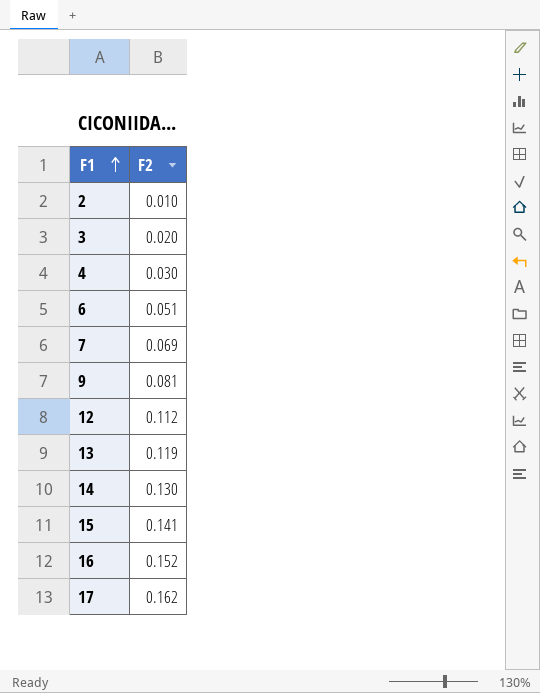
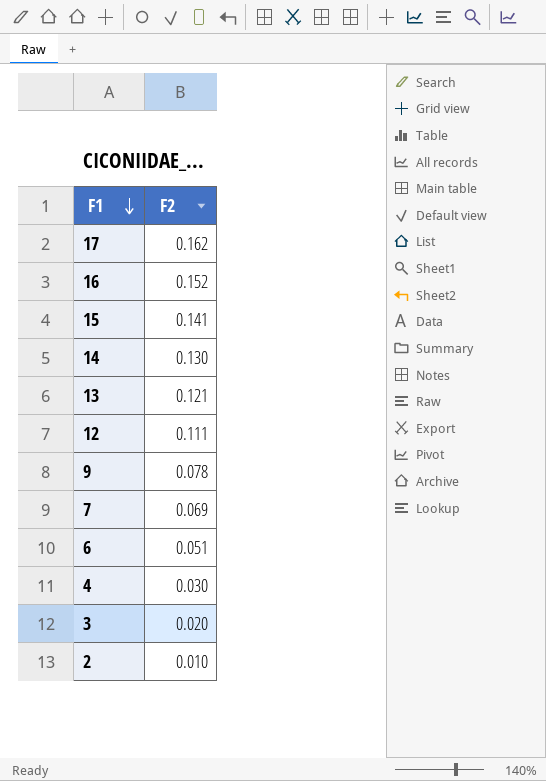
row order: F1 ascending -> F1 descending
13 | F2: 0.119 -> 0.121
12 | F2: 0.112 -> 0.111
9 | F2: 0.081 -> 0.078

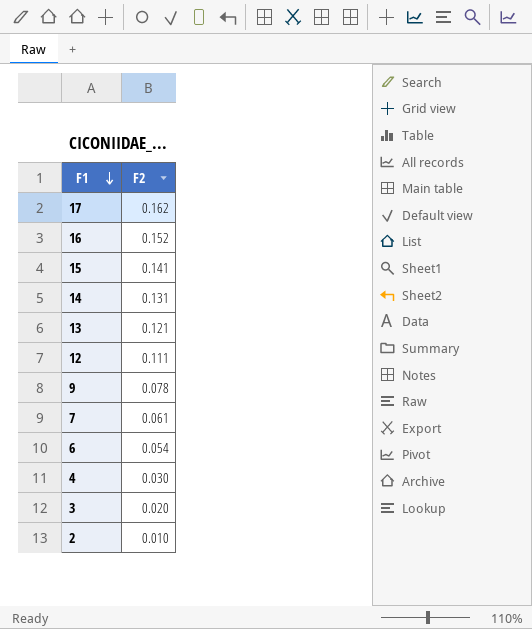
14 | F2: 0.130 -> 0.131
7 | F2: 0.069 -> 0.061
6 | F2: 0.051 -> 0.054

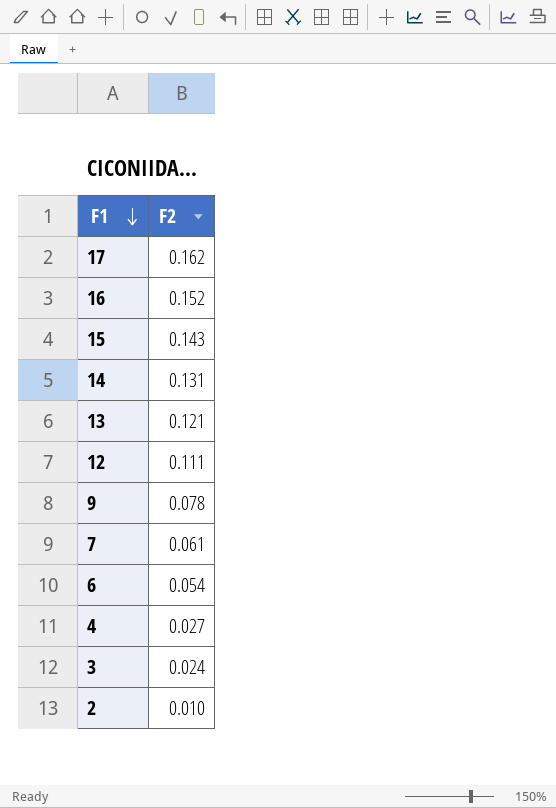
15 | F2: 0.141 -> 0.143
4 | F2: 0.030 -> 0.027
3 | F2: 0.020 -> 0.024

